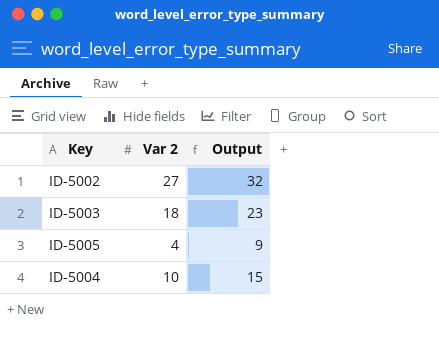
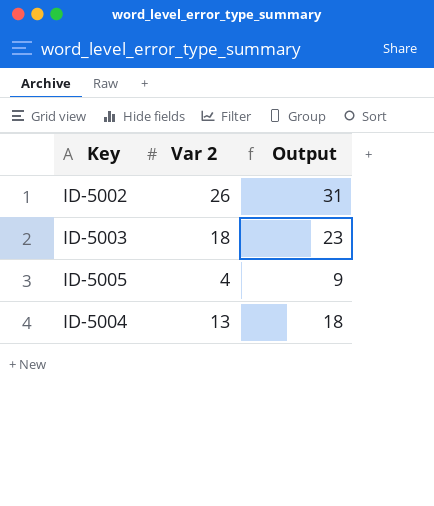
ID-5002 | Var 2: 27 -> 26
ID-5002 | Output: 32 -> 31
ID-5004 | Var 2: 10 -> 13
ID-5004 | Output: 15 -> 18

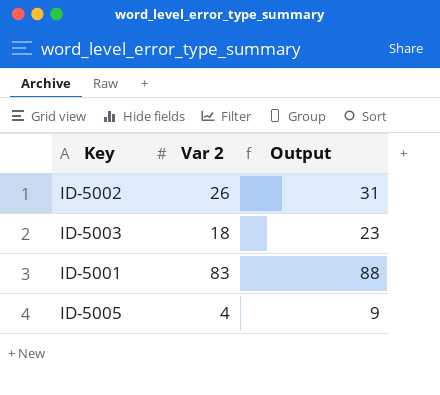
row ID-5004: 13 | 18 -> none
row ID-5001: none -> 83 | 88

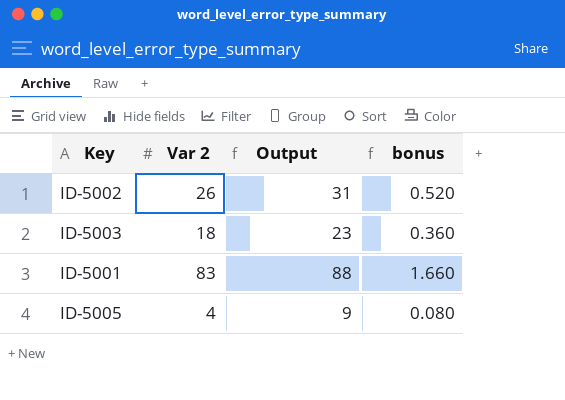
column bonus | formula: none -> [Var 2] * 0.02

